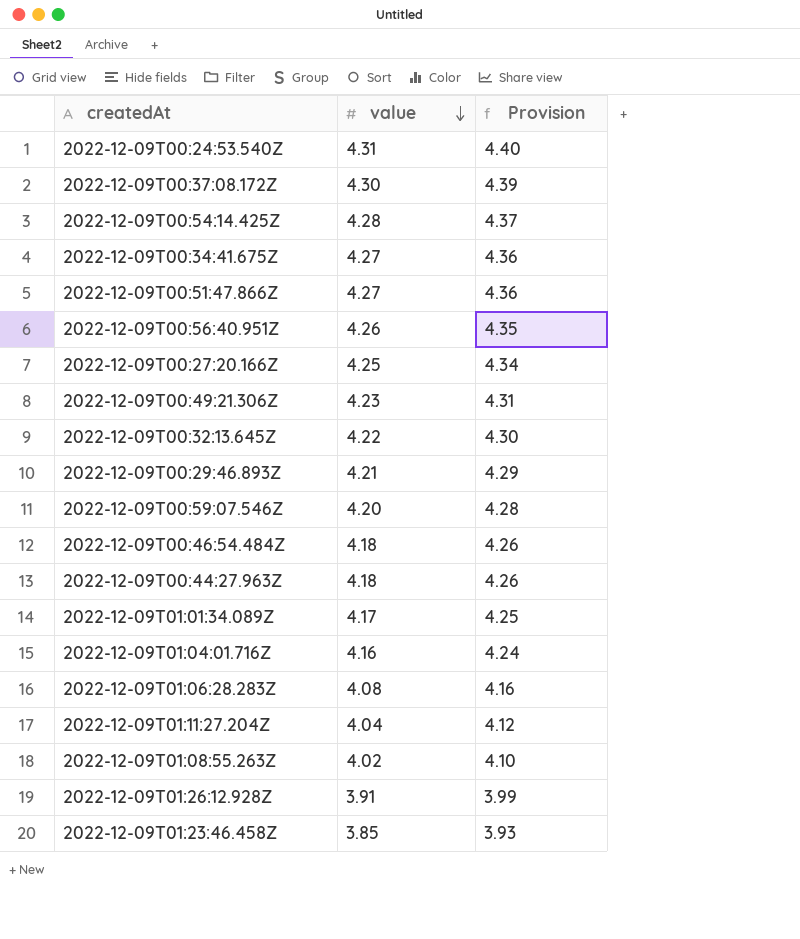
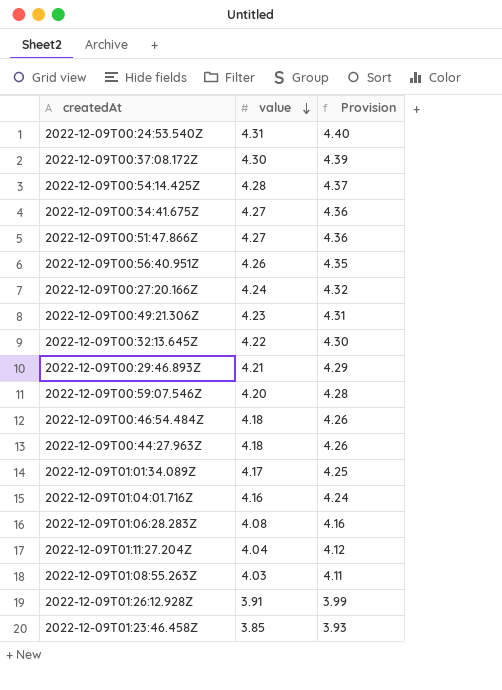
2022-12-09T00:27:20.166Z | value: 4.25 -> 4.24
2022-12-09T00:27:20.166Z | Provision: 4.34 -> 4.32
2022-12-09T01:08:55.263Z | value: 4.02 -> 4.03
2022-12-09T01:08:55.263Z | Provision: 4.10 -> 4.11

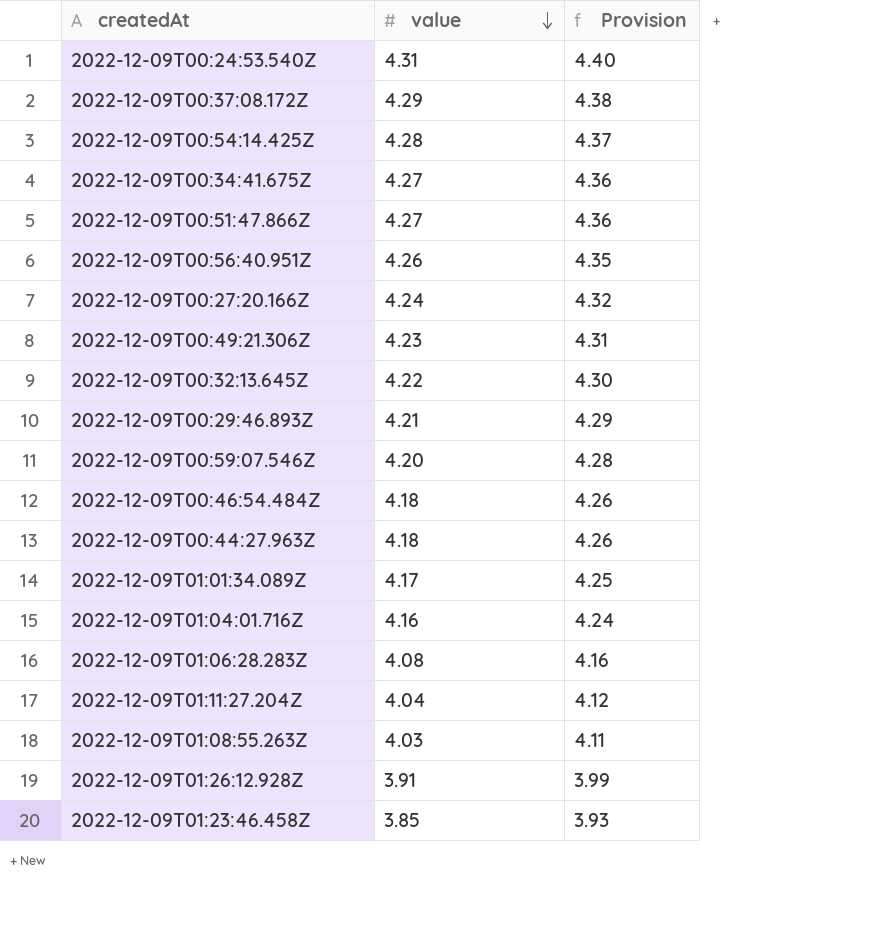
2022-12-09T00:37:08.172Z | value: 4.30 -> 4.29
2022-12-09T00:37:08.172Z | Provision: 4.39 -> 4.38

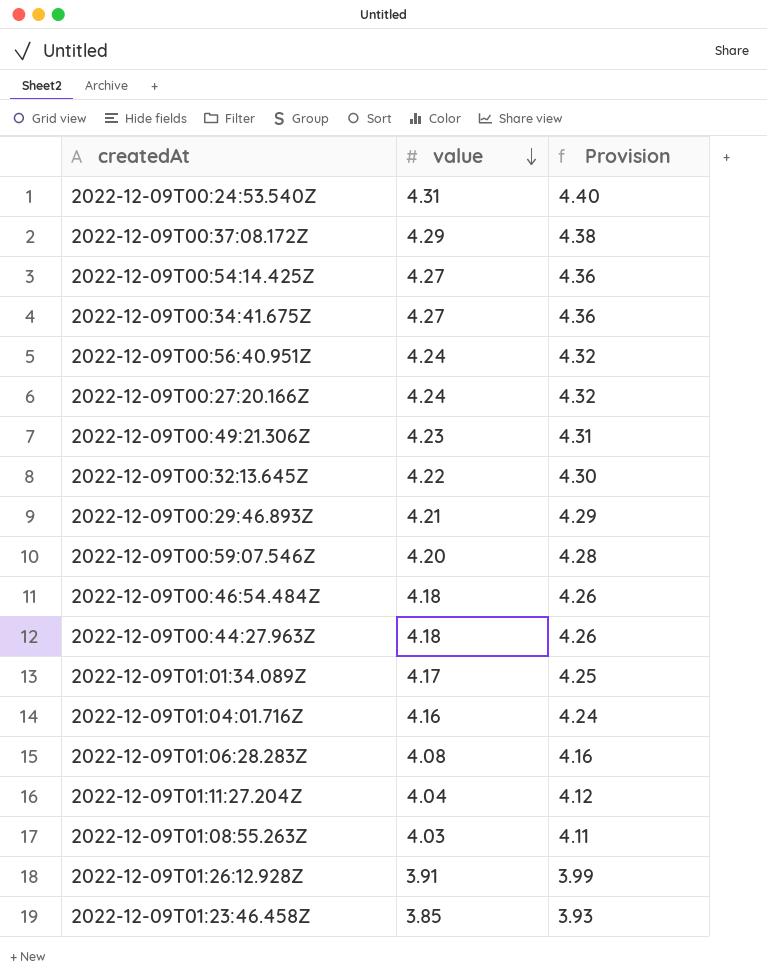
row 2022-12-09T00:51:47.866Z: 4.27 | 4.36 -> none
2022-12-09T00:54:14.425Z | value: 4.28 -> 4.27
2022-12-09T00:54:14.425Z | Provision: 4.37 -> 4.36
2022-12-09T00:56:40.951Z | value: 4.26 -> 4.24
2022-12-09T00:56:40.951Z | Provision: 4.35 -> 4.32

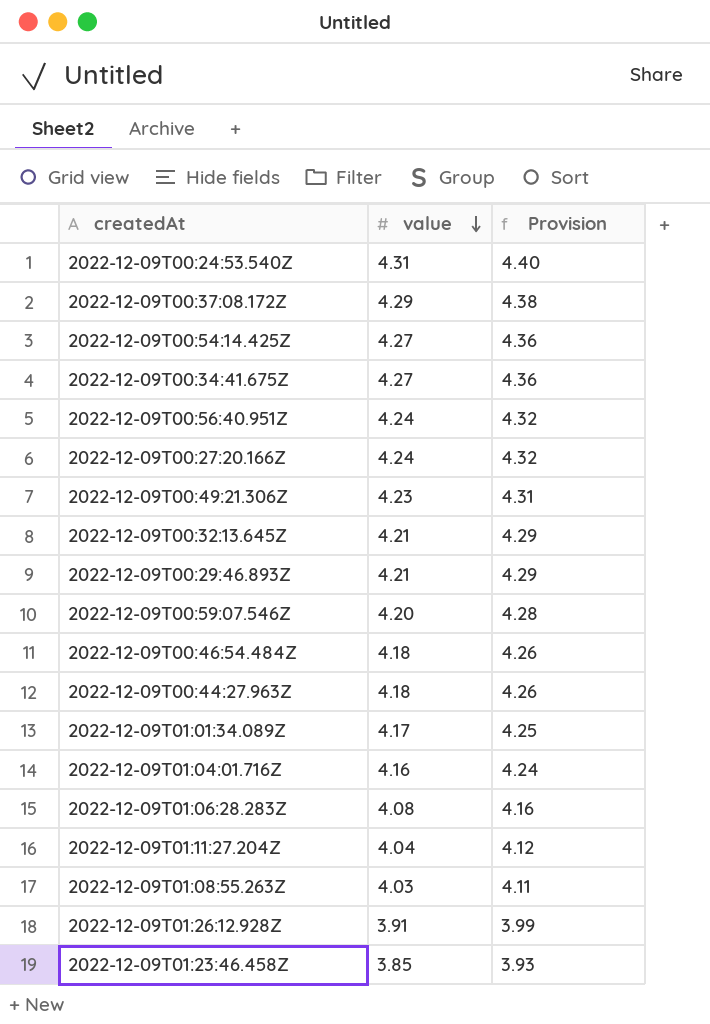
2022-12-09T00:32:13.645Z | value: 4.22 -> 4.21
2022-12-09T00:32:13.645Z | Provision: 4.30 -> 4.29

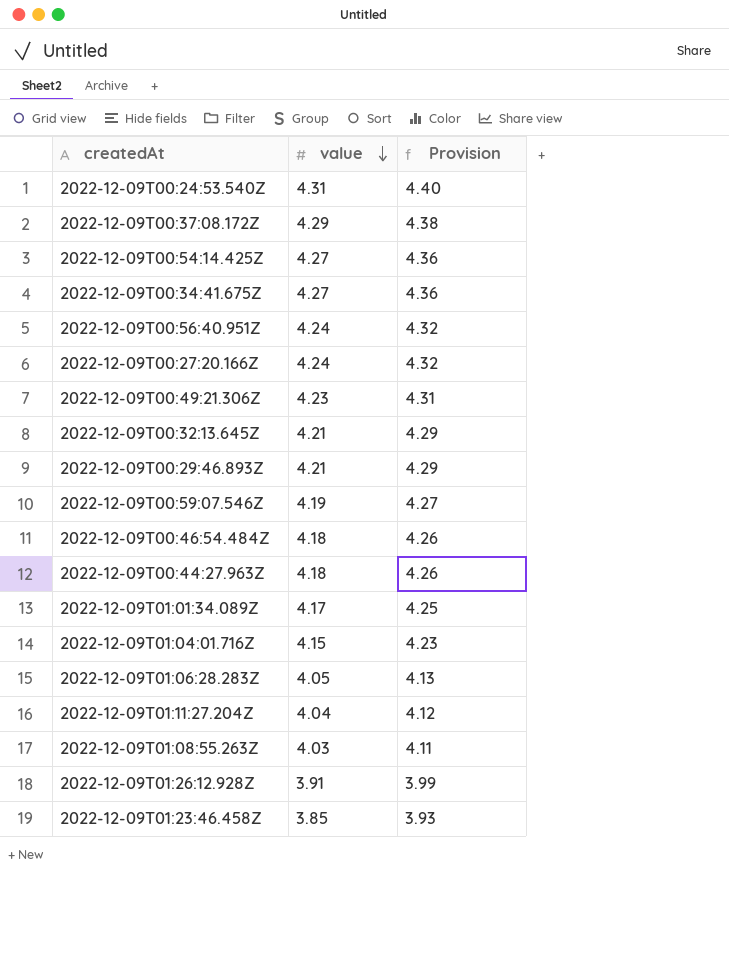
2022-12-09T00:59:07.546Z | value: 4.20 -> 4.19
2022-12-09T00:59:07.546Z | Provision: 4.28 -> 4.27
2022-12-09T01:04:01.716Z | value: 4.16 -> 4.15
2022-12-09T01:04:01.716Z | Provision: 4.24 -> 4.23
2022-12-09T01:06:28.283Z | value: 4.08 -> 4.05
2022-12-09T01:06:28.283Z | Provision: 4.16 -> 4.13

